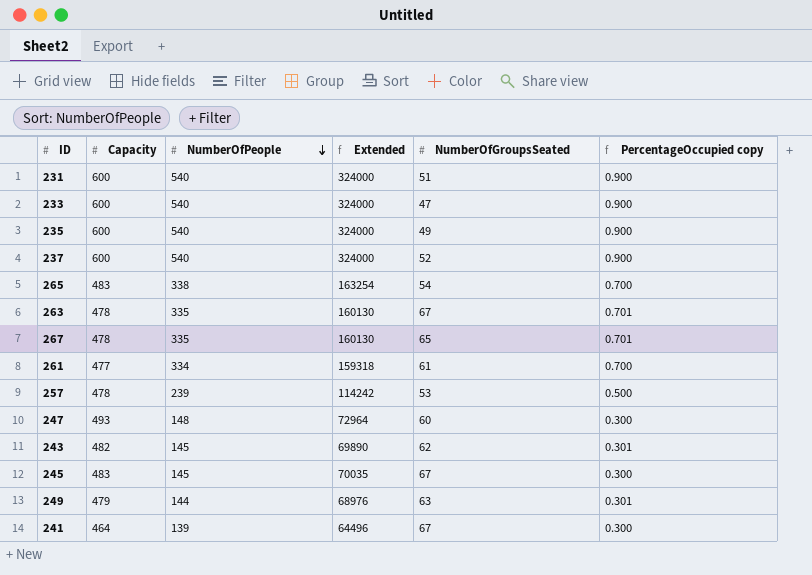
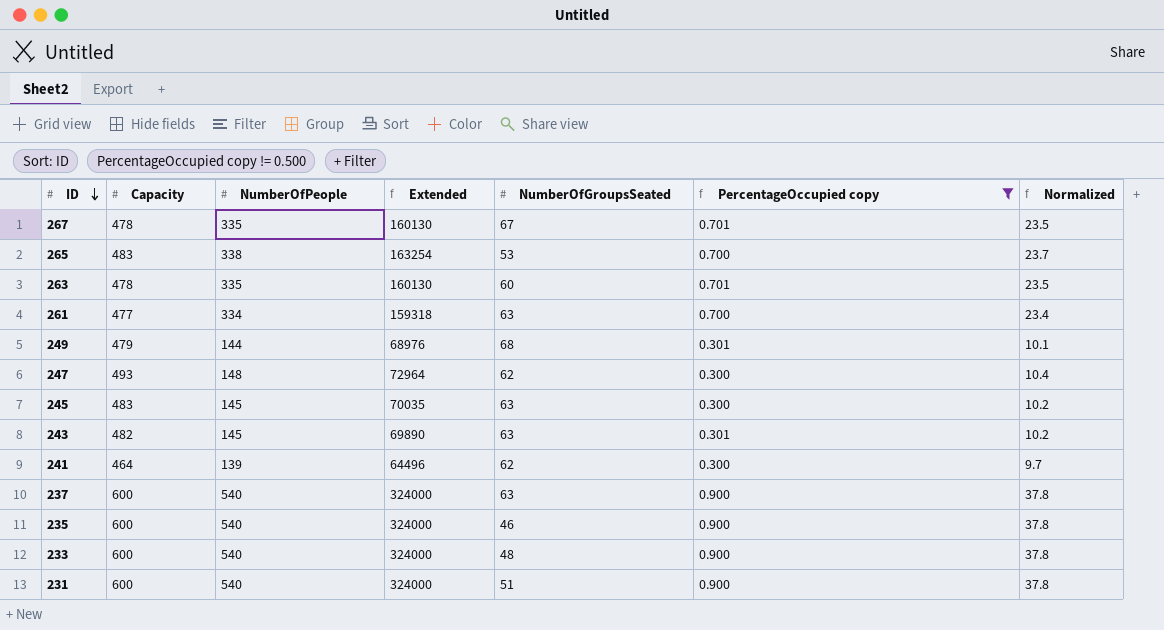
filter: none -> PercentageOccupied copy != 0.500
row order: NumberOfPeople descending -> ID descending
column Normalized | formula: none -> [NumberOfPeople] * 0.07
267 | NumberOfGroupsSeated: 65 -> 67
265 | NumberOfGroupsSeated: 54 -> 53
263 | NumberOfGroupsSeated: 67 -> 60
261 | NumberOfGroupsSeated: 61 -> 63
249 | NumberOfGroupsSeated: 63 -> 68
247 | NumberOfGroupsSeated: 60 -> 62
245 | NumberOfGroupsSeated: 67 -> 63
243 | NumberOfGroupsSeated: 62 -> 63
241 | NumberOfGroupsSeated: 67 -> 62
237 | NumberOfGroupsSeated: 52 -> 63
235 | NumberOfGroupsSeated: 49 -> 46
233 | NumberOfGroupsSeated: 47 -> 48

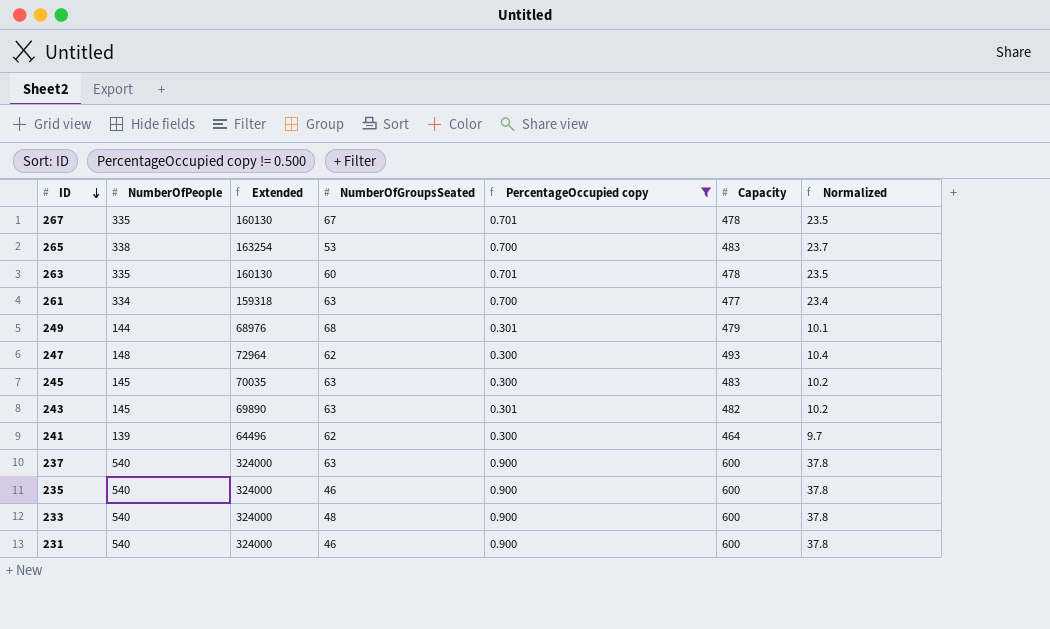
column Capacity | position: 2 -> 6
231 | NumberOfGroupsSeated: 51 -> 46

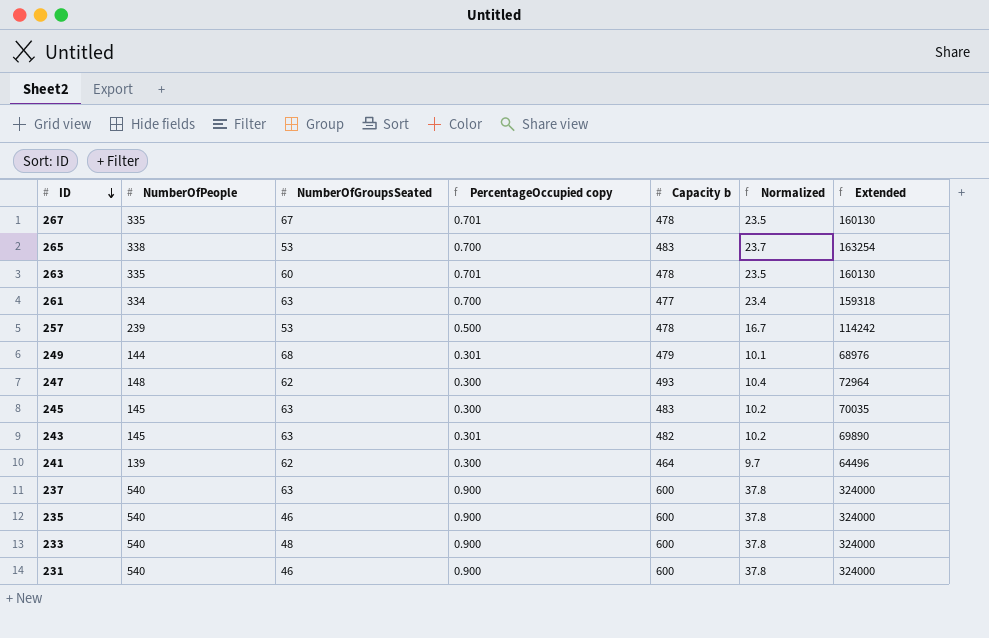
filter: PercentageOccupied copy != 0.500 -> none
column name: Capacity -> Capacity b
column Extended | position: 3 -> 7

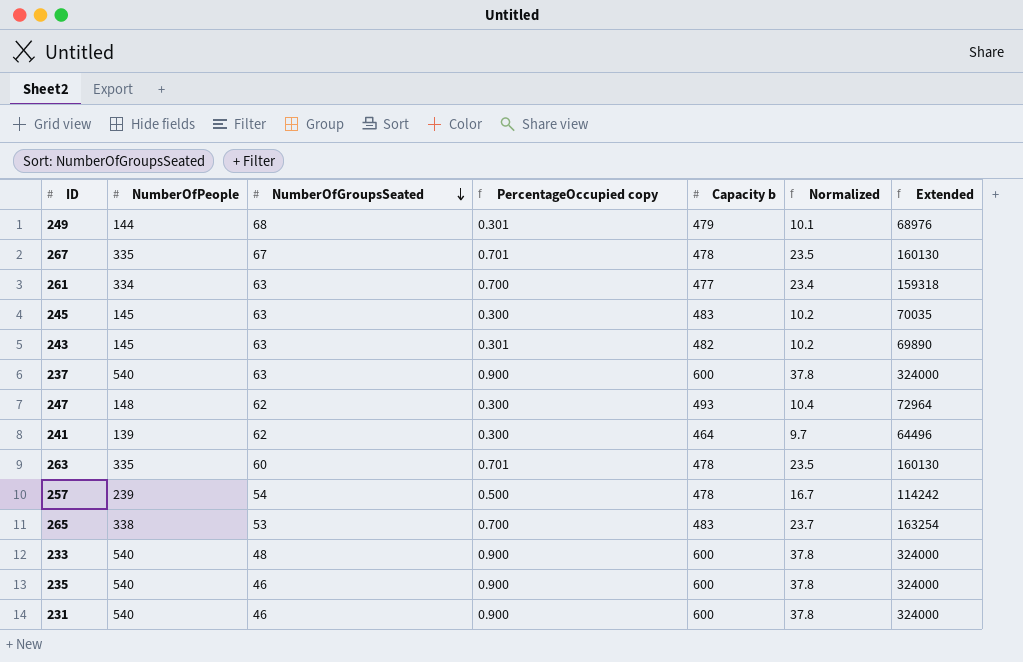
row order: ID descending -> NumberOfGroupsSeated descending
257 | NumberOfGroupsSeated: 53 -> 54

